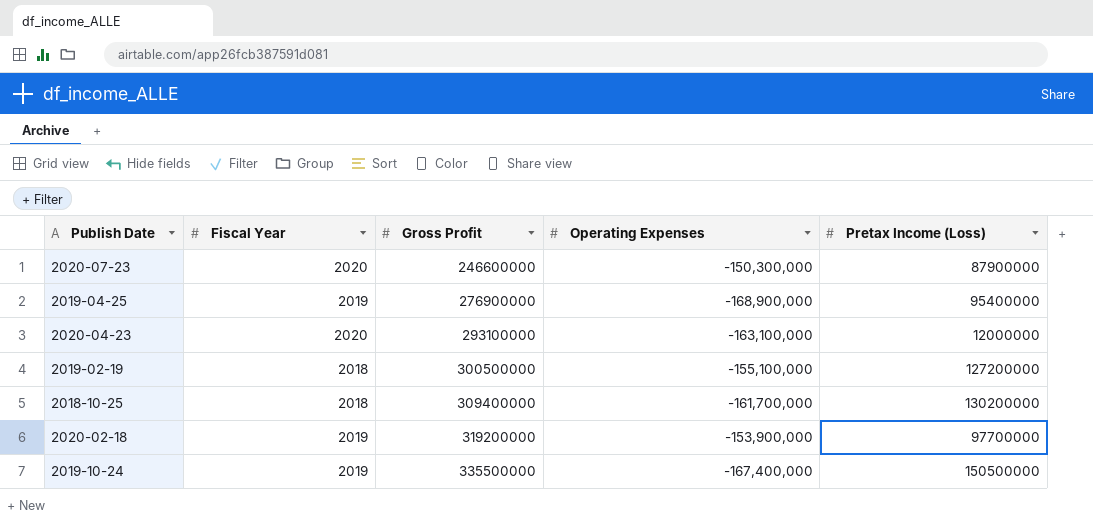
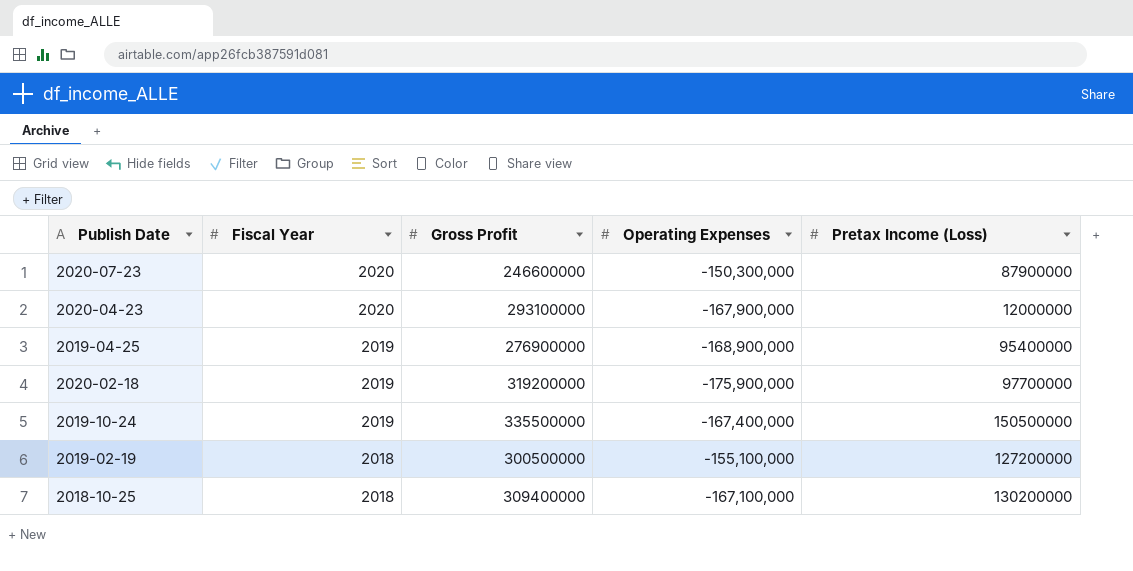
row order: Gross Profit ascending -> Fiscal Year descending
2020-04-23 | Operating Expenses: -163,100,000 -> -167,900,000
2020-02-18 | Operating Expenses: -153,900,000 -> -175,900,000
2018-10-25 | Operating Expenses: -161,700,000 -> -167,100,000

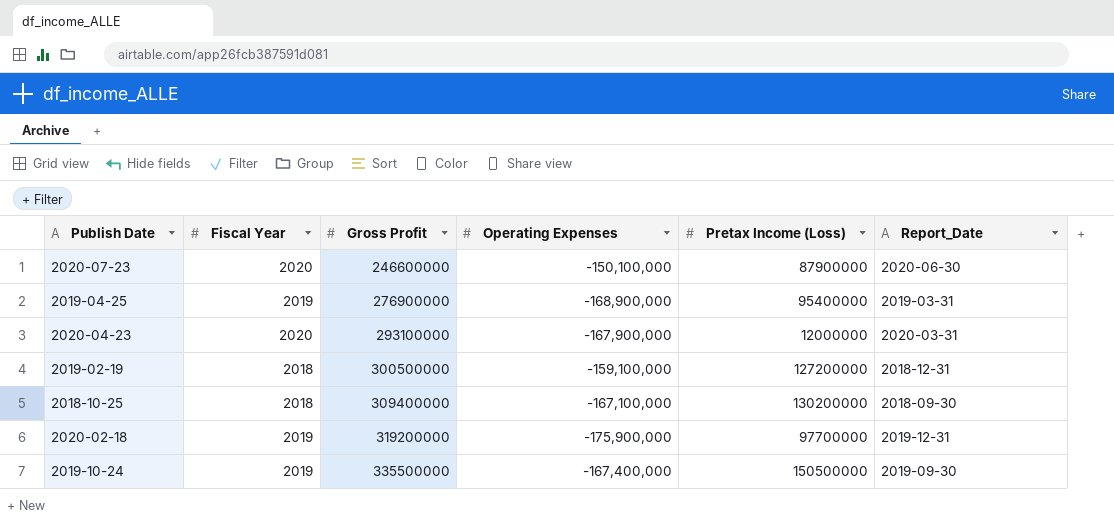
row order: Fiscal Year descending -> Gross Profit ascending
column Report_Date | position: none -> 6
2020-07-23 | Operating Expenses: -150,300,000 -> -150,100,000
2019-02-19 | Operating Expenses: -155,100,000 -> -159,100,000

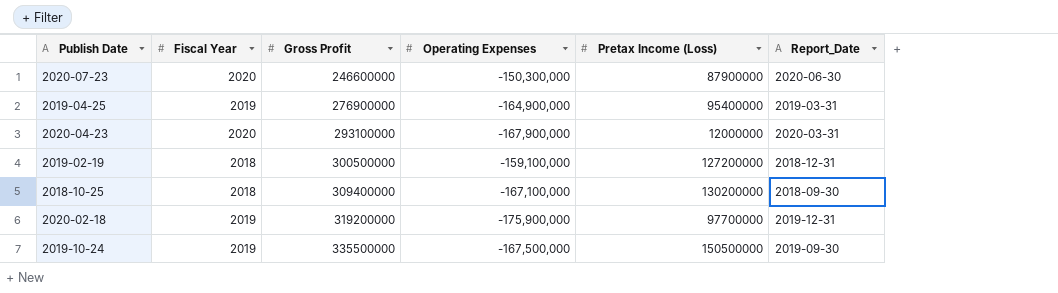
2020-07-23 | Operating Expenses: -150,100,000 -> -150,300,000
2019-04-25 | Operating Expenses: -168,900,000 -> -164,900,000
2019-10-24 | Operating Expenses: -167,400,000 -> -167,500,000

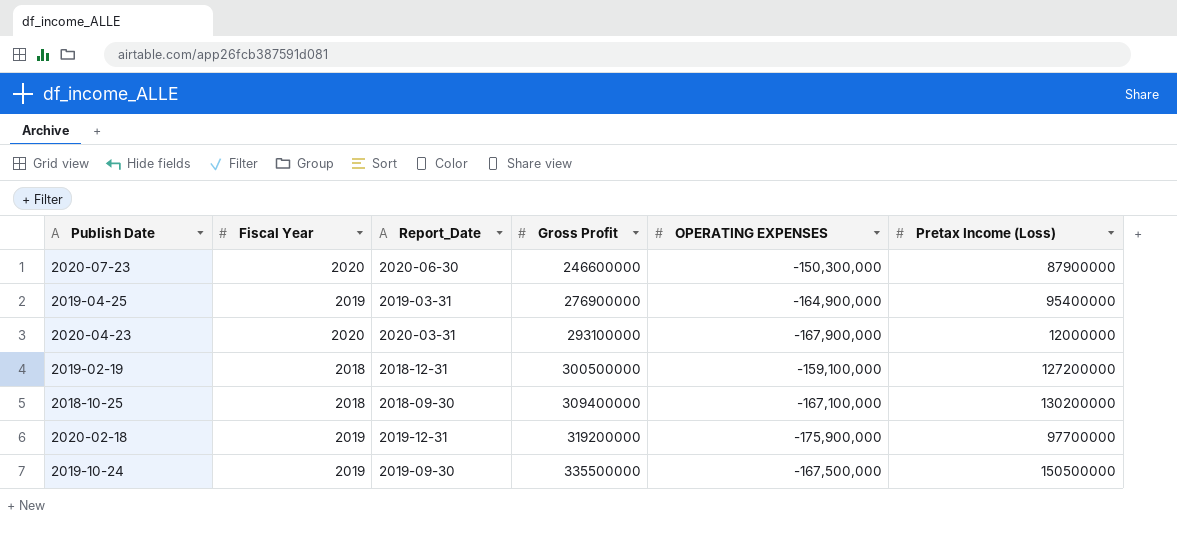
column Report_Date | position: 6 -> 3
column name: Operating Expenses -> OPERATING EXPENSES

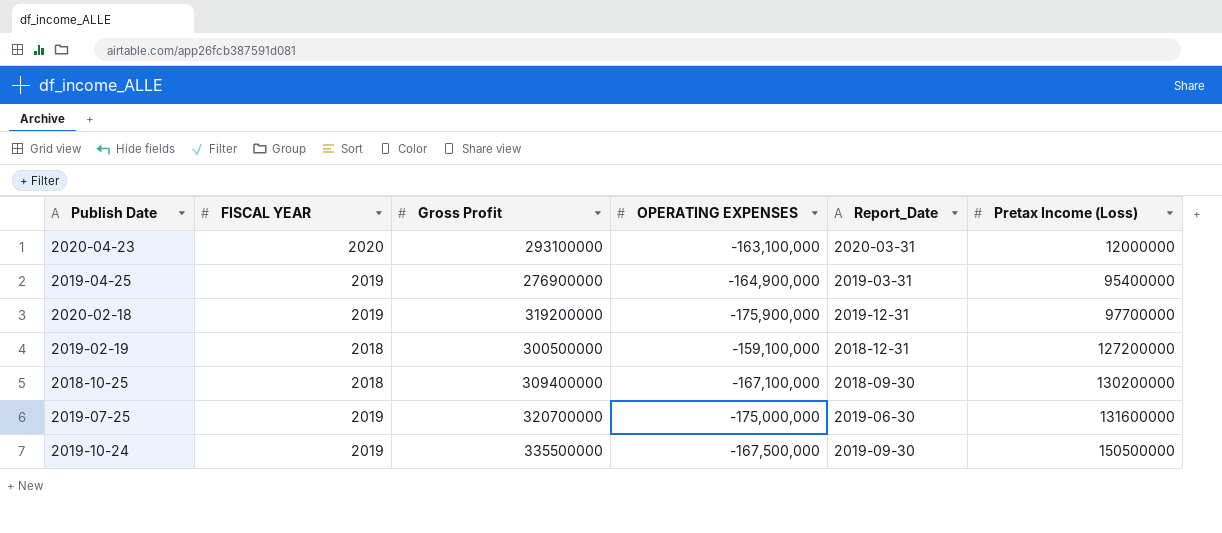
row order: Gross Profit ascending -> Pretax Income (Loss) ascending
column name: Fiscal Year -> FISCAL YEAR
column Report_Date | position: 3 -> 5
row 2020-07-23: 2020 | 2020-06-30 | 246600000 | -150,300,000 | 87900000 -> none
2020-04-23 | OPERATING EXPENSES: -167,900,000 -> -163,100,000
row 2019-07-25: none -> 2019 | 320700000 | -175,000,000 | 2019-06-30 | 131600000

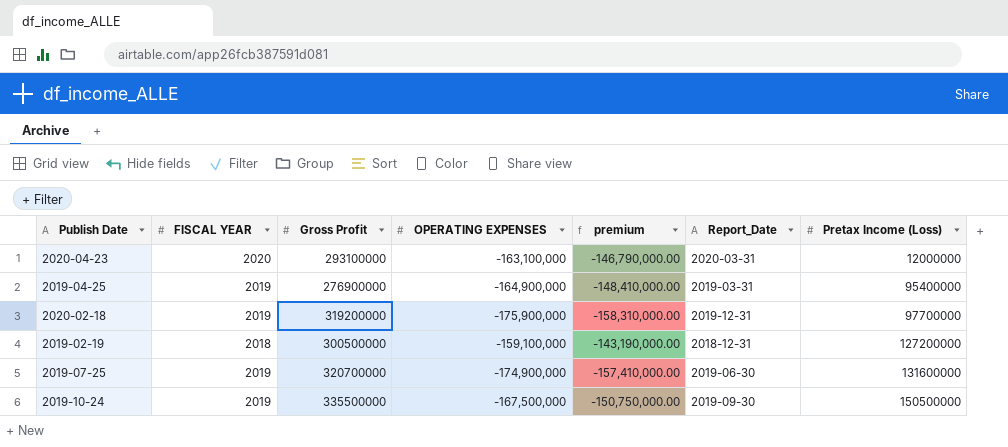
column premium | formula: none -> [OPERATING EXPENSES] * 0.9
row 2018-10-25: 2018 | 309400000 | -167,100,000 | 2018-09-30 | 130200000 -> none
2019-07-25 | OPERATING EXPENSES: -175,000,000 -> -174,900,000

